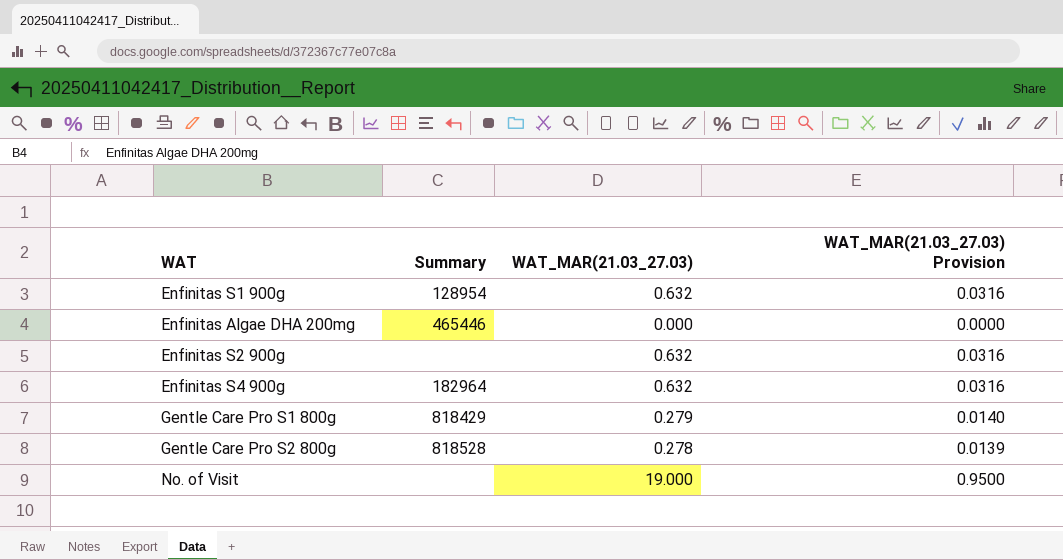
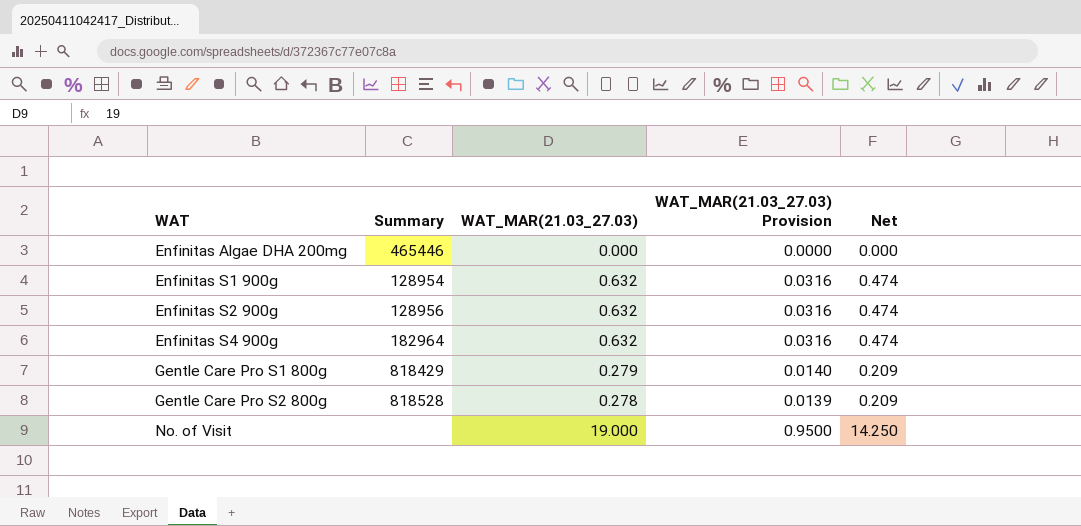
row order: none -> WAT ascending
column Net | formula: none -> [WAT_MAR(21.03_27.03)] * 0.75
Enfinitas S2 900g | Summary: none -> 128956

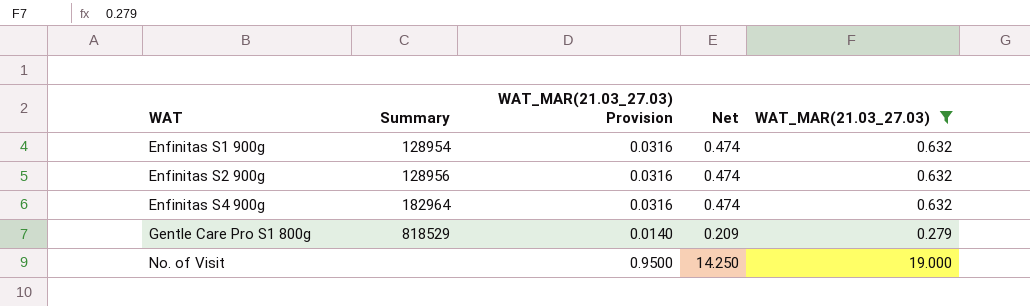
filter: none -> WAT_MAR(21.03_27.03) >= 0.279
column WAT_MAR(21.03_27.03) | position: 3 -> 5
Gentle Care Pro S1 800g | Summary: 818429 -> 818529

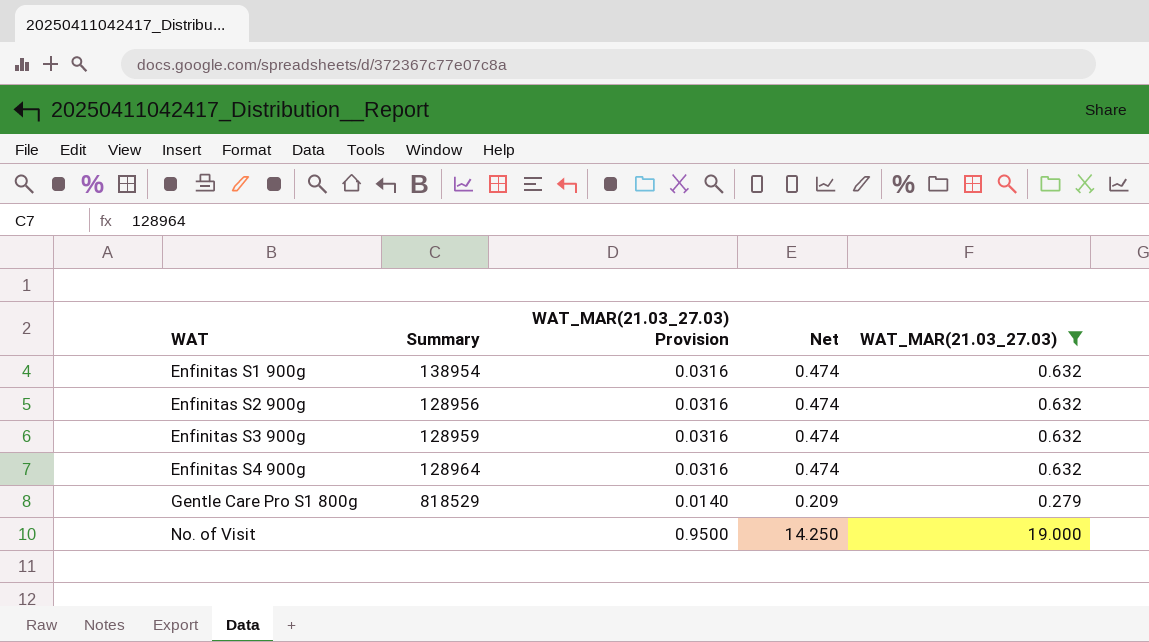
Enfinitas S1 900g | Summary: 128954 -> 138954
row Enfinitas S3 900g: none -> 128959 | 0.0316 | 0.474 | 0.632
Enfinitas S4 900g | Summary: 182964 -> 128964

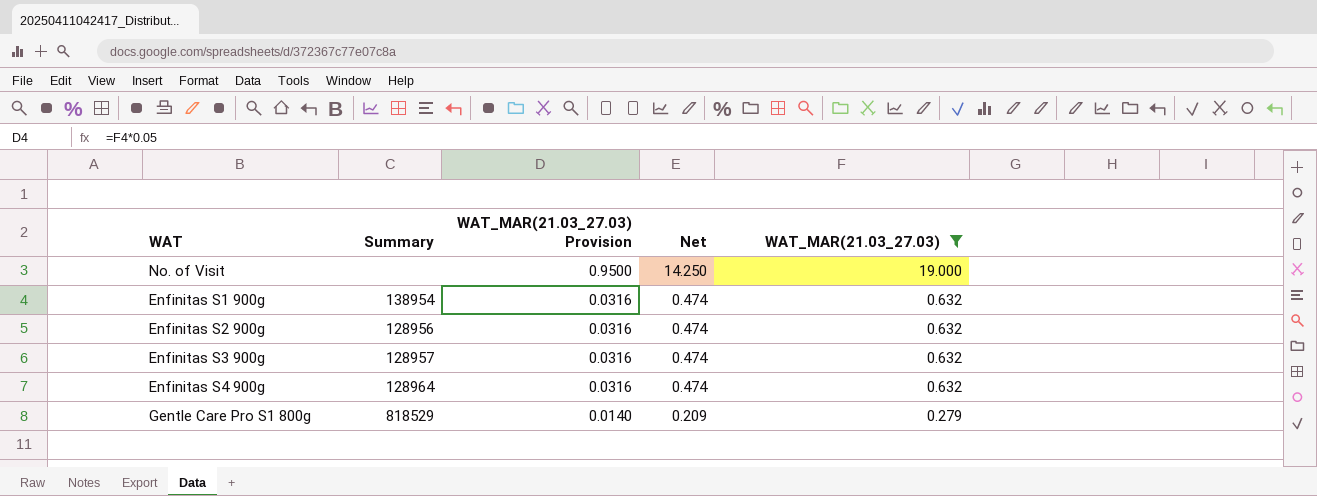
row order: WAT ascending -> WAT_MAR(21.03_27.03) Provision descending
Enfinitas S3 900g | Summary: 128959 -> 128957

